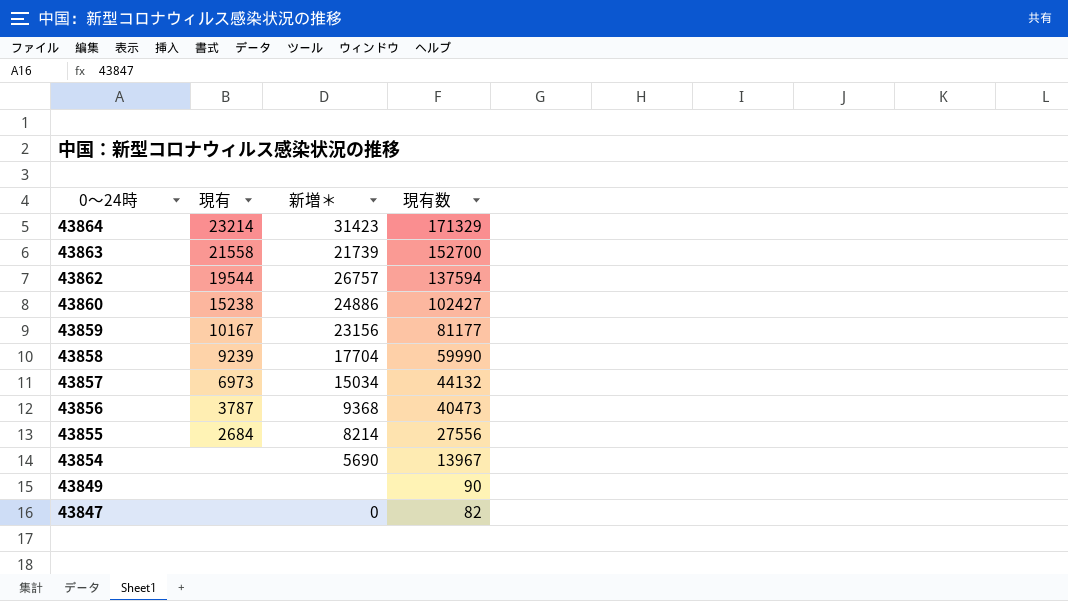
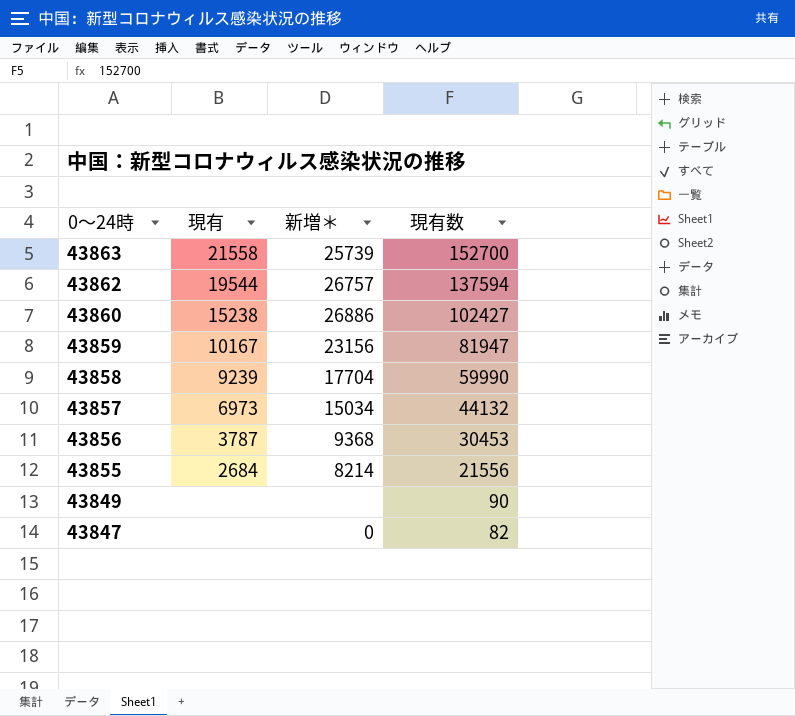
row 43864: 23214 | 31423 | 171329 -> none
row 43854: none | 5690 | 13967 -> none
43863 | 新増＊: 21739 -> 25739
43860 | 新増＊: 24886 -> 26886
43859 | 現有数: 81177 -> 81947
43856 | 現有数: 40473 -> 30453
43855 | 現有数: 27556 -> 21556

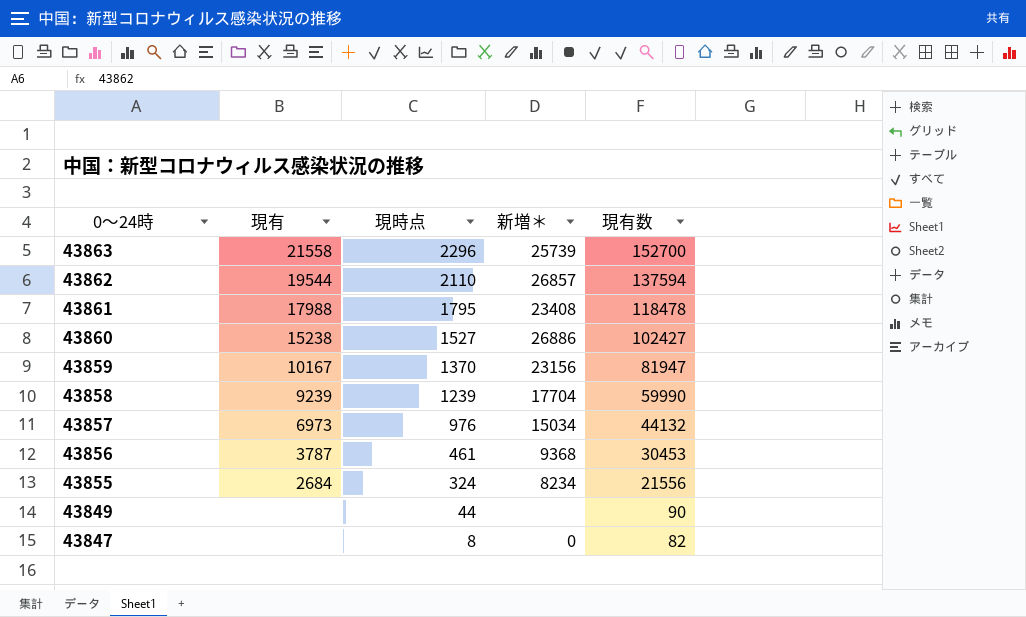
column 現時点 | position: none -> 3
43862 | 新増＊: 26757 -> 26857
row 43861: none -> 17988 | 1795 | 23408 | 118478
43855 | 新増＊: 8214 -> 8234

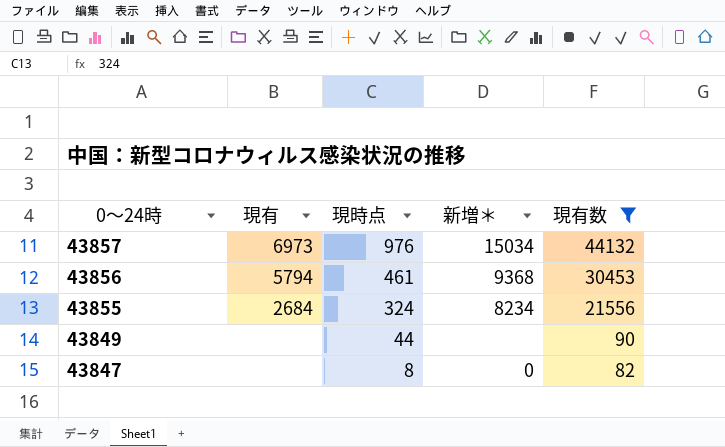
filter: none -> 現有数 <= 44132
43856 | 現有: 3787 -> 5794

